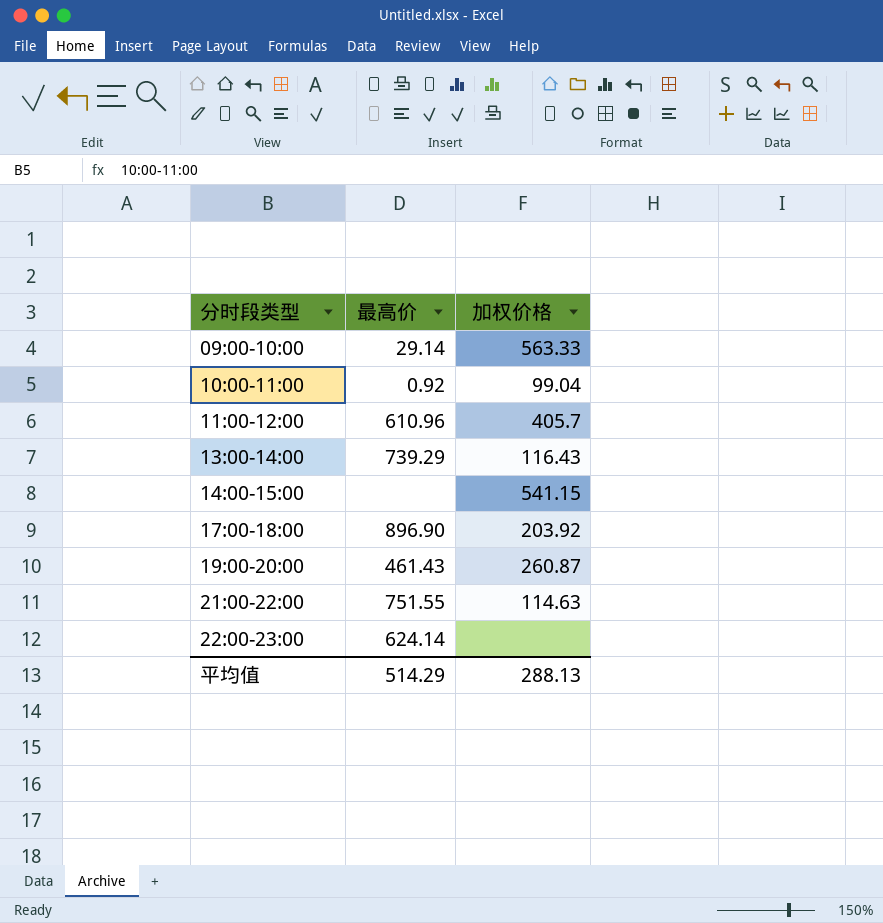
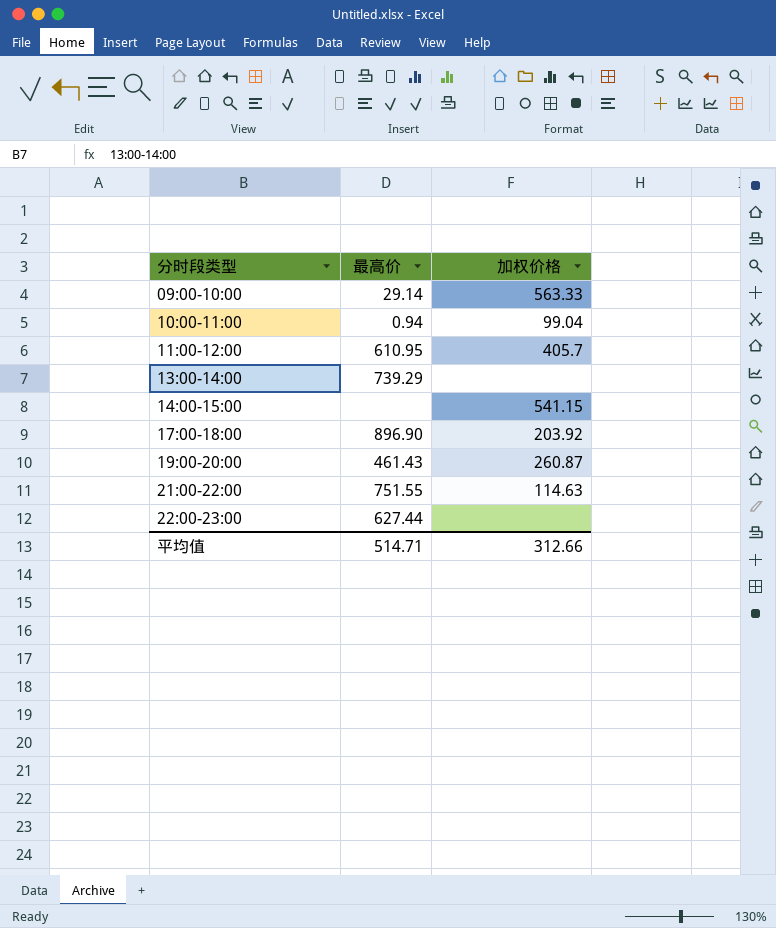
10:00-11:00 | 最高价: 0.92 -> 0.94
11:00-12:00 | 最高价: 610.96 -> 610.95
13:00-14:00 | 加权价格: 116.43 -> none
22:00-23:00 | 最高价: 624.14 -> 627.44
平均值 | 最高价: 514.29 -> 514.71
平均值 | 加权价格: 288.13 -> 312.66

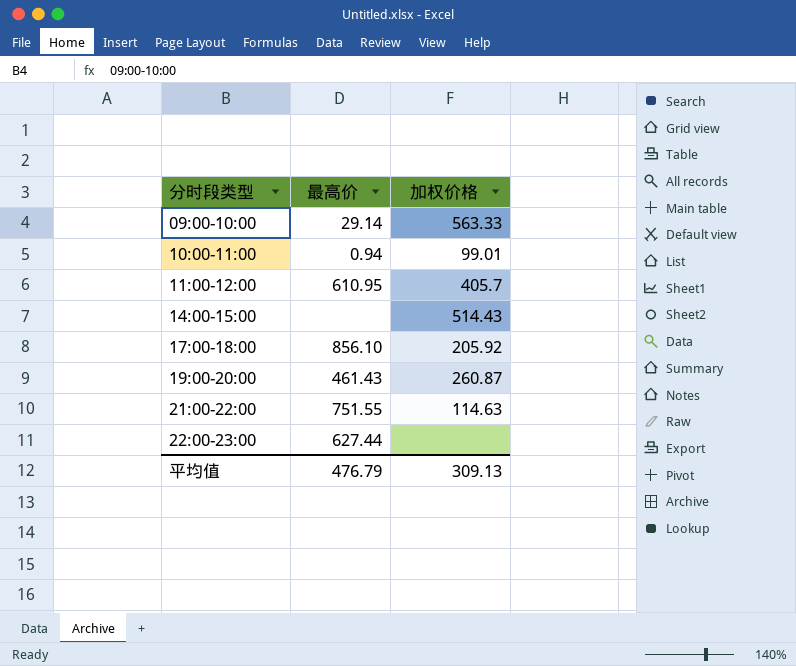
row 13:00-14:00: 739.29 | none -> none
10:00-11:00 | 加权价格: 99.04 -> 99.01
14:00-15:00 | 加权价格: 541.15 -> 514.43
17:00-18:00 | 最高价: 896.90 -> 856.10
17:00-18:00 | 加权价格: 203.92 -> 205.92
平均值 | 最高价: 514.71 -> 476.79
平均值 | 加权价格: 312.66 -> 309.13

